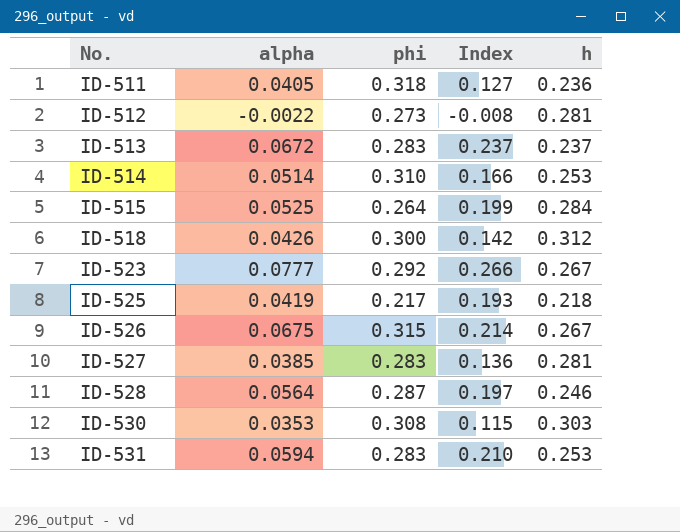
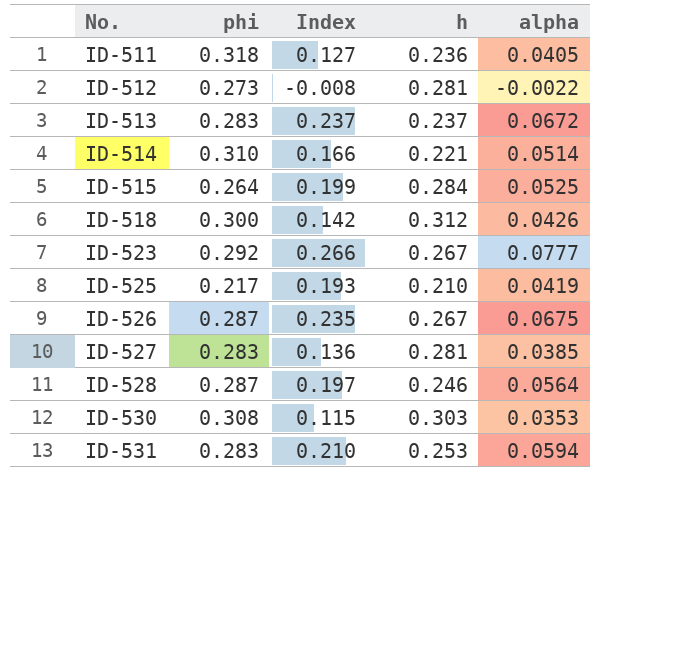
column alpha | position: 2 -> 5
ID-514 | h: 0.253 -> 0.221
ID-525 | h: 0.218 -> 0.210
ID-526 | phi: 0.315 -> 0.287
ID-526 | Index: 0.214 -> 0.235

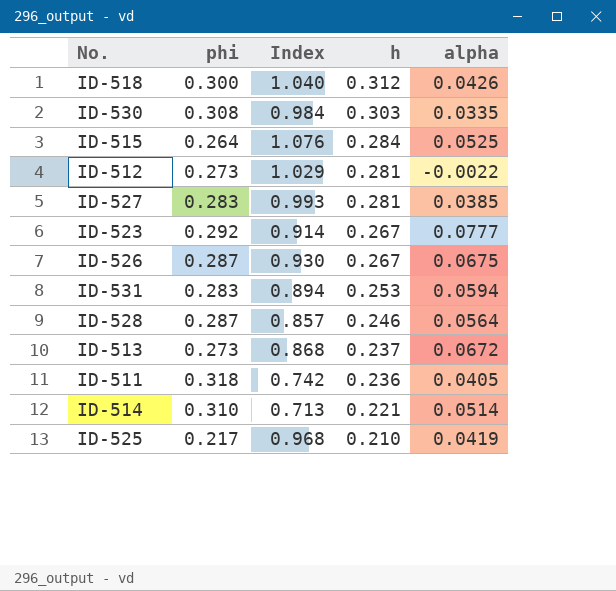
row order: No. ascending -> h descending
column Index | formula: [alpha] / [phi] -> [h] / [phi]
ID-530 | alpha: 0.0353 -> 0.0335
ID-513 | phi: 0.283 -> 0.273

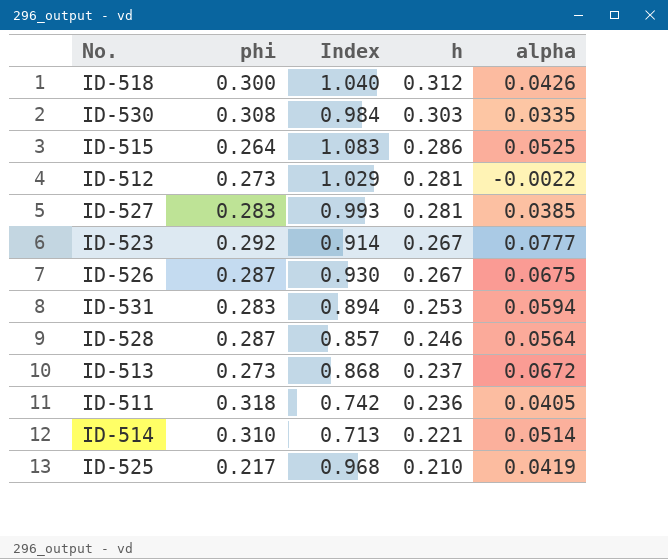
ID-515 | Index: 1.076 -> 1.083
ID-515 | h: 0.284 -> 0.286

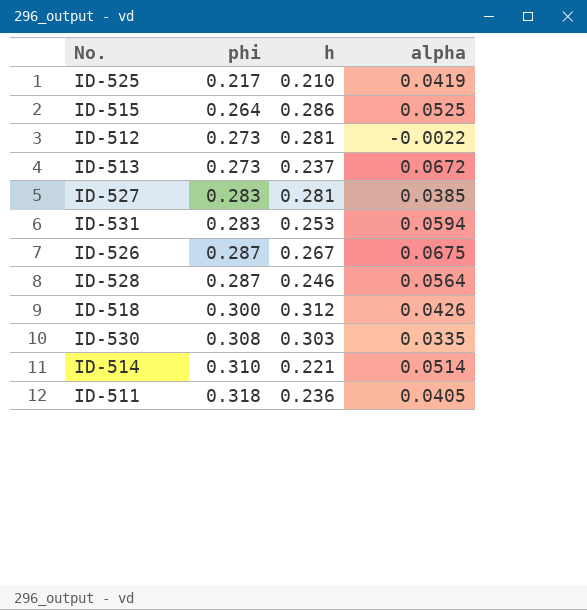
row order: h descending -> phi ascending
column Index | formula: [h] / [phi] -> none
row ID-523: 0.292 | 0.914 | 0.267 | 0.0777 -> none

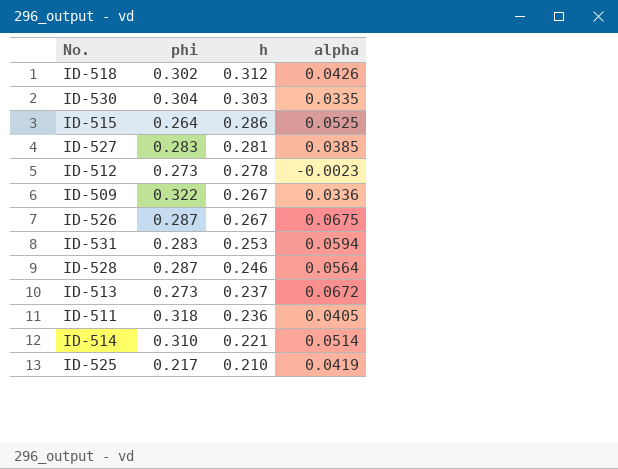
row order: phi ascending -> h descending
ID-518 | phi: 0.300 -> 0.302
ID-530 | phi: 0.308 -> 0.304
ID-512 | h: 0.281 -> 0.278
ID-512 | alpha: -0.0022 -> -0.0023
row ID-509: none -> 0.322 | 0.267 | 0.0336

